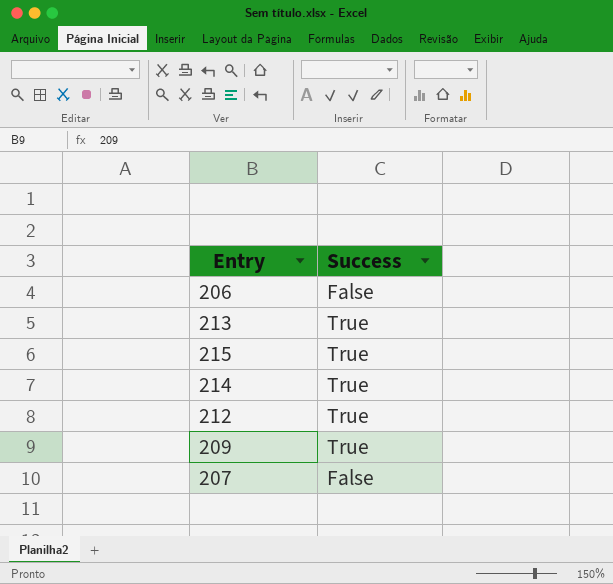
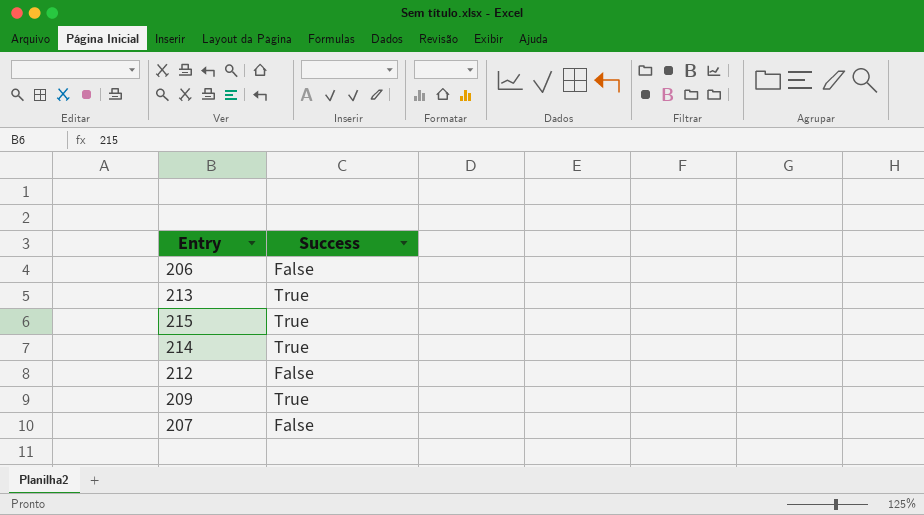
212 | Success: True -> False

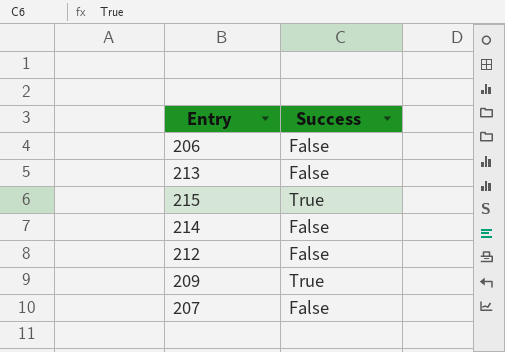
213 | Success: True -> False
214 | Success: True -> False

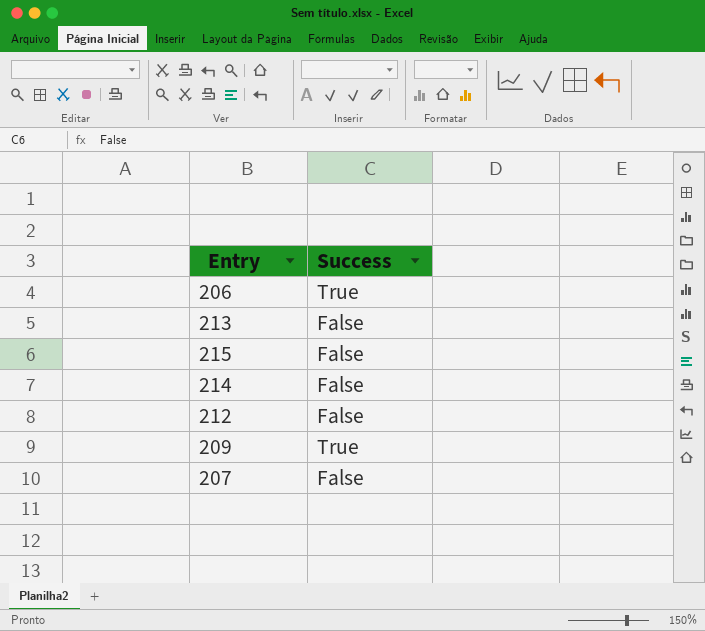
206 | Success: False -> True
215 | Success: True -> False

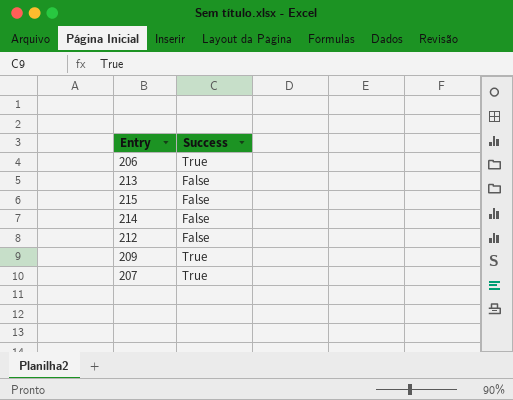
207 | Success: False -> True

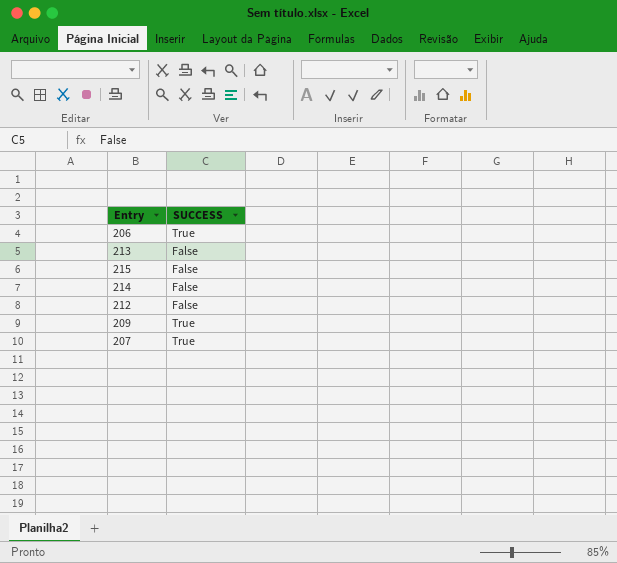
column name: Success -> SUCCESS

